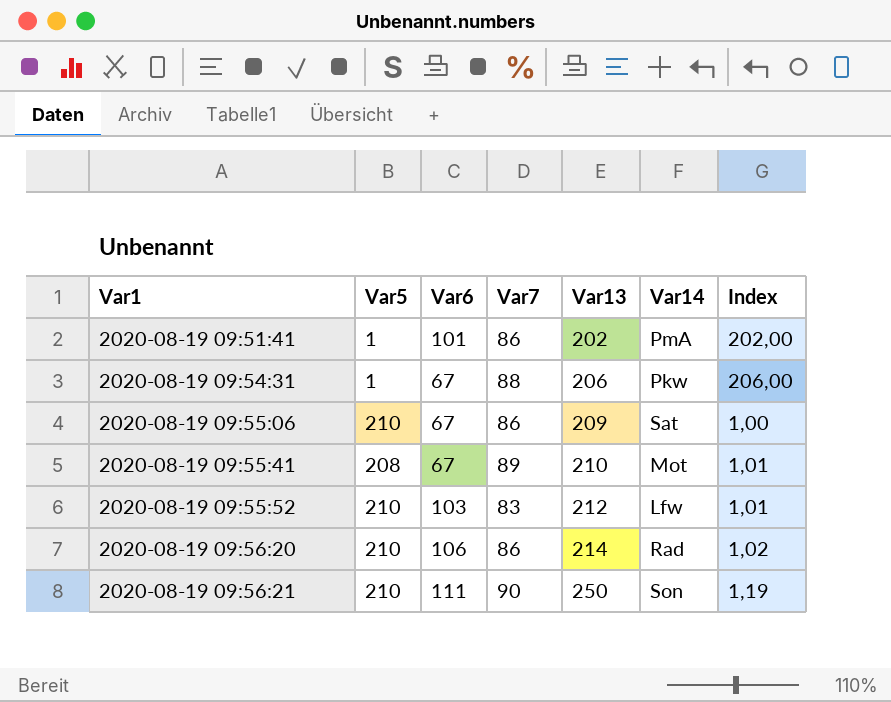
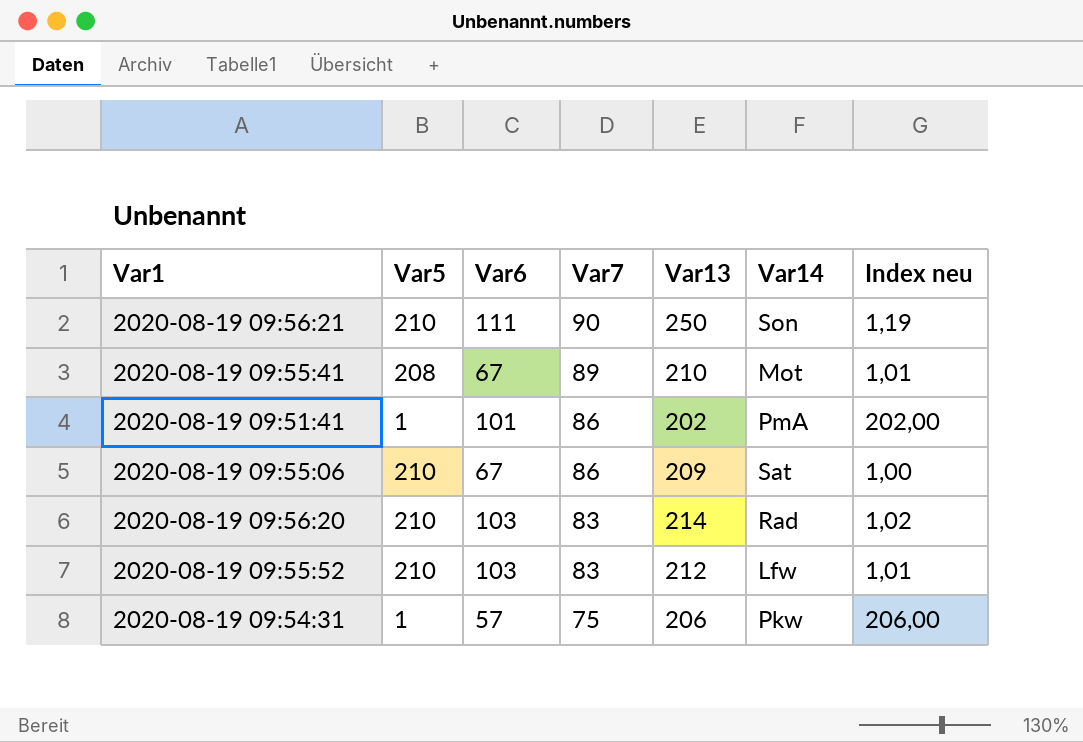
row order: Var1 ascending -> Var7 descending
column name: Index -> Index neu
2020-08-19 09:56:20 | Var6: 106 -> 103
2020-08-19 09:56:20 | Var7: 86 -> 83
2020-08-19 09:54:31 | Var6: 67 -> 57
2020-08-19 09:54:31 | Var7: 88 -> 75

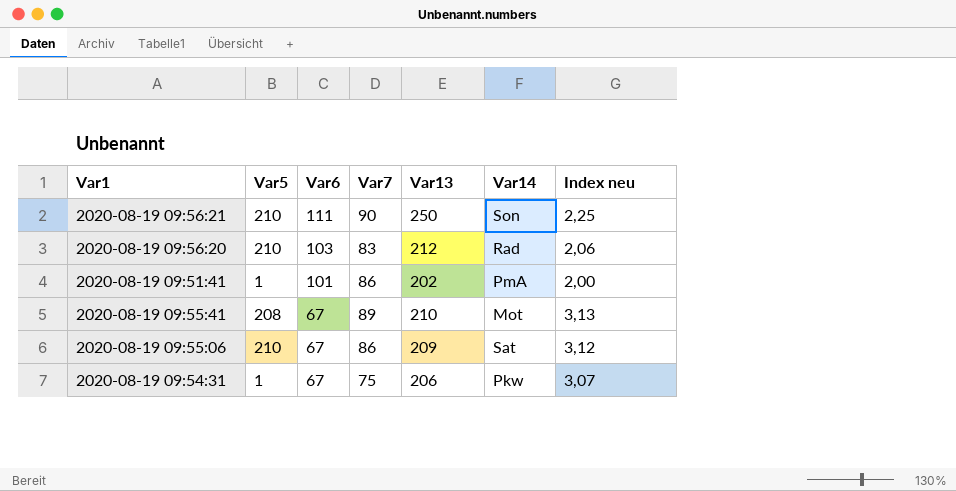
row order: Var7 descending -> Var6 descending
column Index neu | formula: [Var13] / [Var5] -> [Var13] / [Var6]
row 2020-08-19 09:55:52: 210 | 103 | 83 | 212 | Lfw | 1,01 -> none
2020-08-19 09:56:20 | Var13: 214 -> 212
2020-08-19 09:54:31 | Var6: 57 -> 67

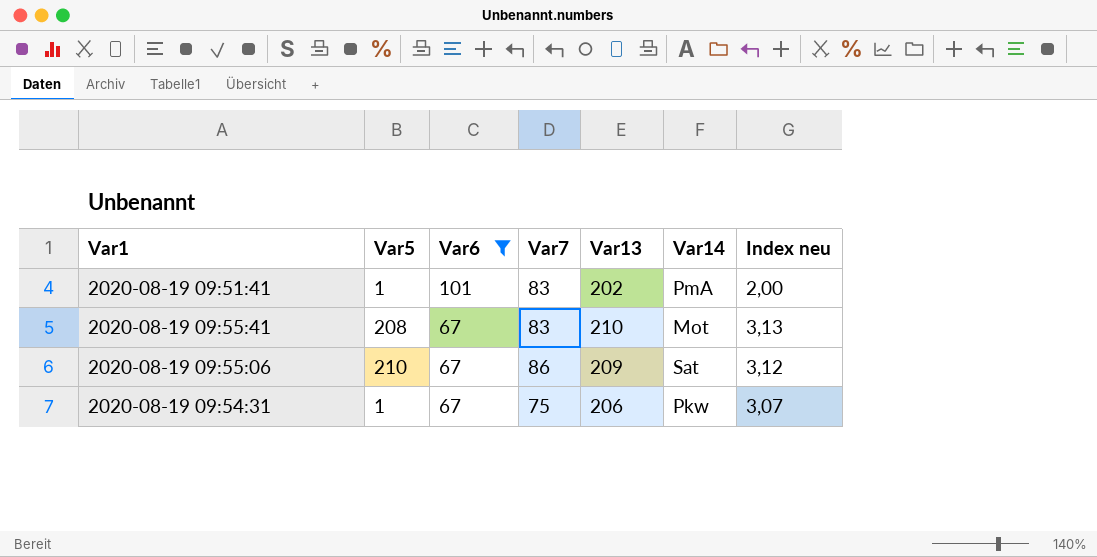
filter: none -> Var6 <= 101
2020-08-19 09:51:41 | Var7: 86 -> 83
2020-08-19 09:55:41 | Var7: 89 -> 83

